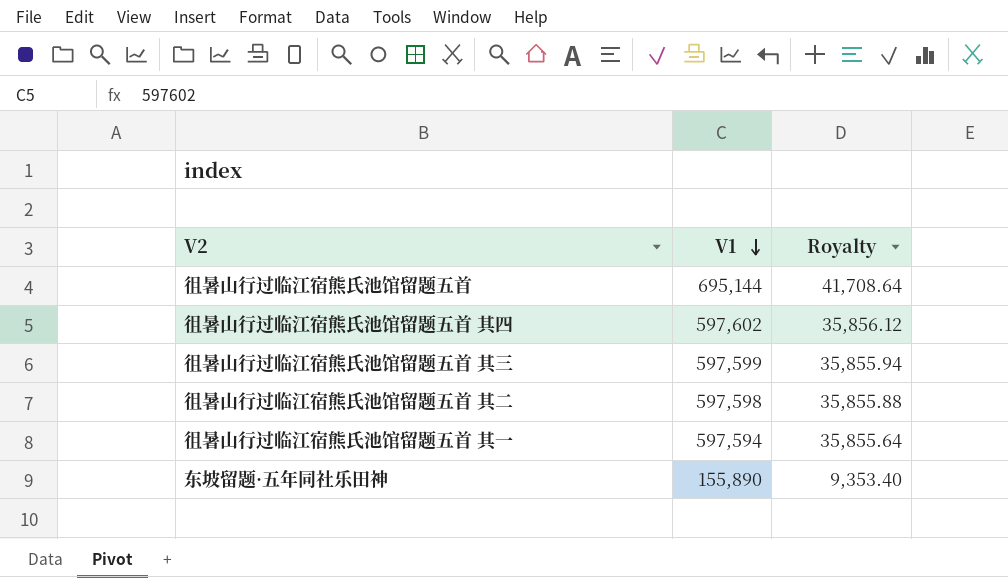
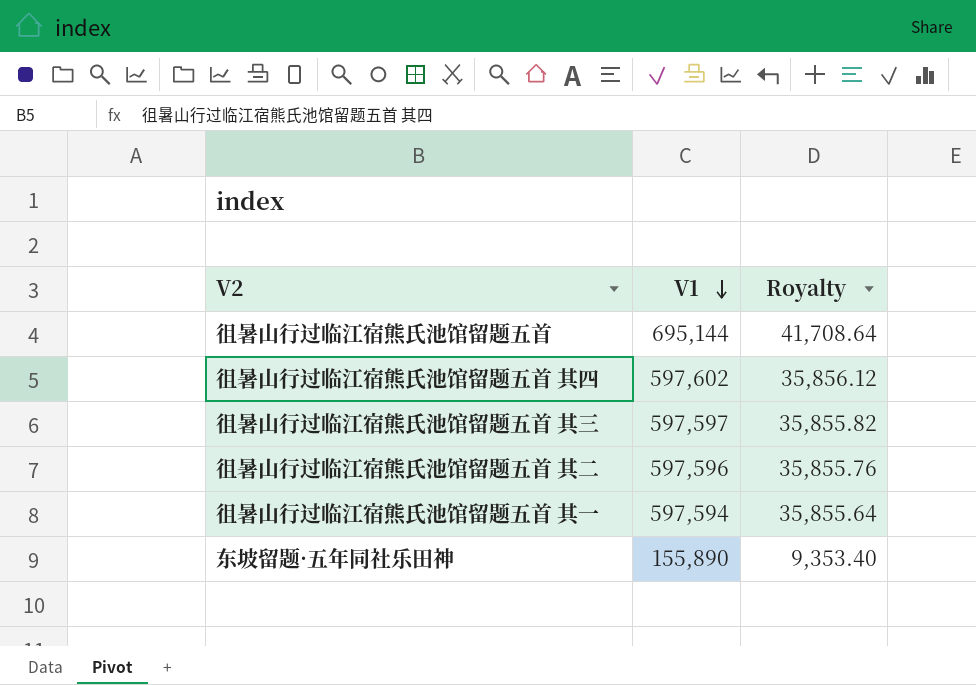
徂暑山行过临江宿熊氏池馆留题五首 其三 | V1: 597,599 -> 597,597
徂暑山行过临江宿熊氏池馆留题五首 其三 | Royalty: 35,855.94 -> 35,855.82
徂暑山行过临江宿熊氏池馆留题五首 其二 | V1: 597,598 -> 597,596
徂暑山行过临江宿熊氏池馆留题五首 其二 | Royalty: 35,855.88 -> 35,855.76

